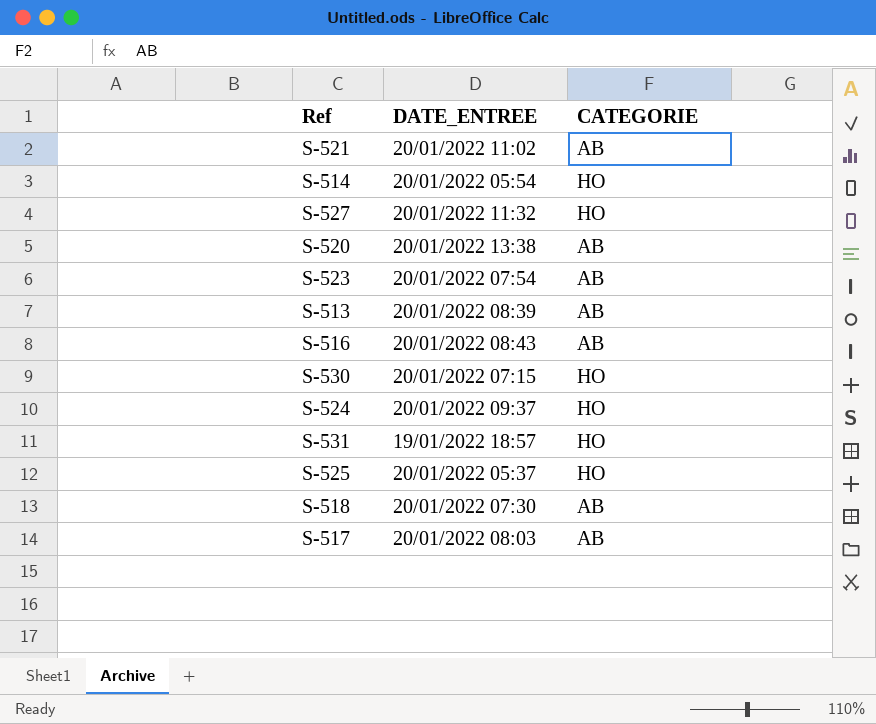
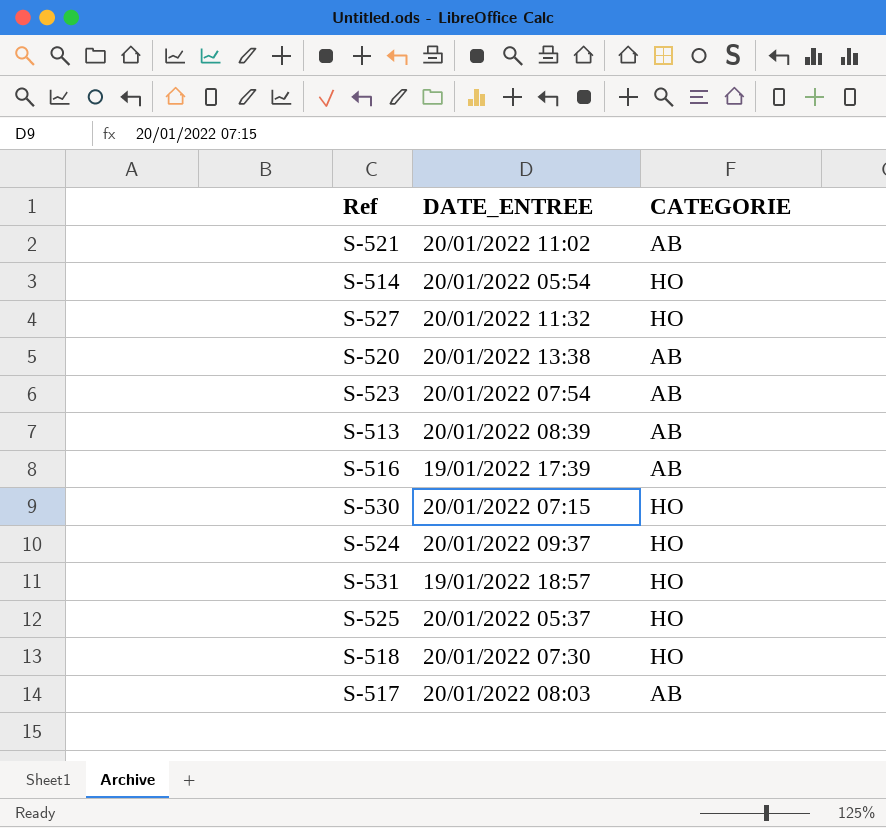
S-516 | DATE_ENTREE: 20/01/2022 08:43 -> 19/01/2022 17:39
S-518 | CATEGORIE: AB -> HO

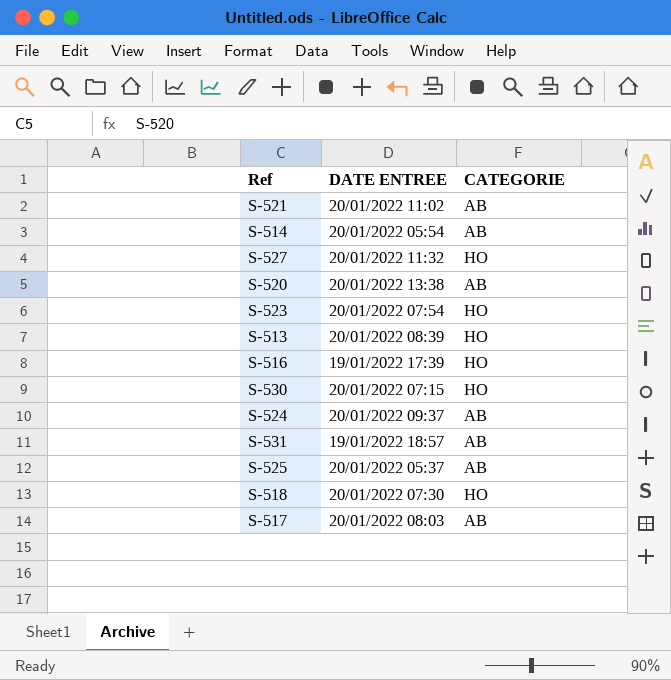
column name: DATE_ENTREE -> DATE ENTREE
S-514 | CATEGORIE: HO -> AB
S-523 | CATEGORIE: AB -> HO
S-513 | CATEGORIE: AB -> HO
S-516 | CATEGORIE: AB -> HO
S-524 | CATEGORIE: HO -> AB
S-531 | CATEGORIE: HO -> AB
S-525 | CATEGORIE: HO -> AB

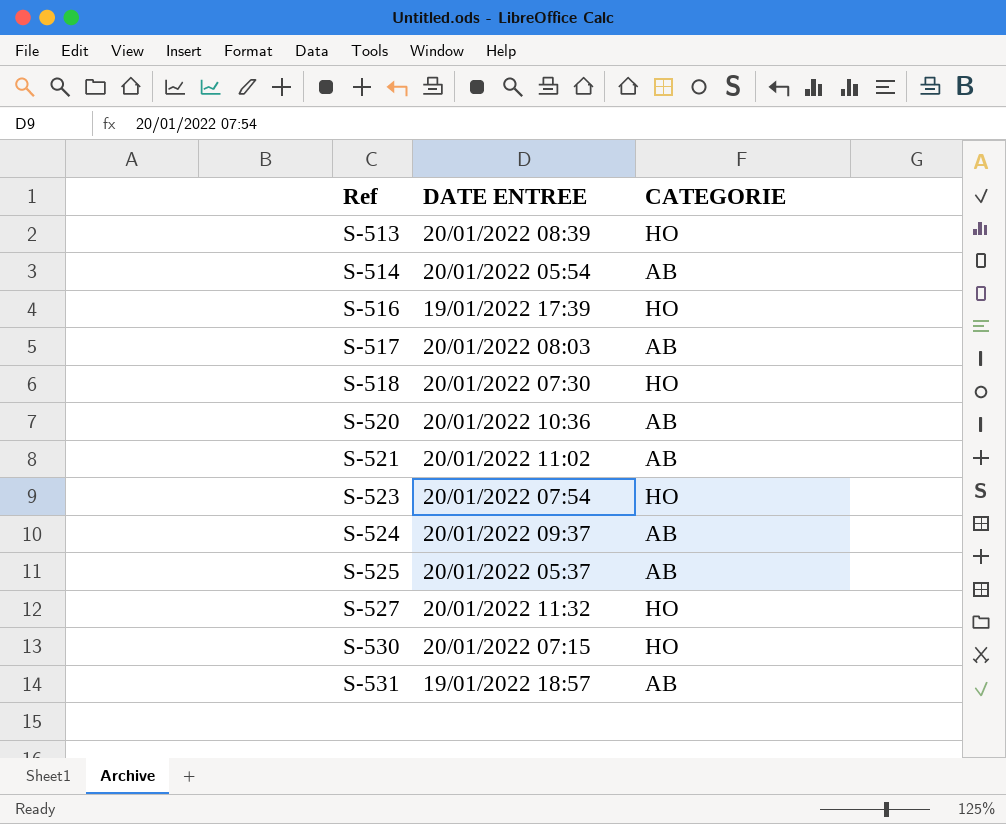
row order: none -> Ref ascending
S-520 | DATE ENTREE: 20/01/2022 13:38 -> 20/01/2022 10:36

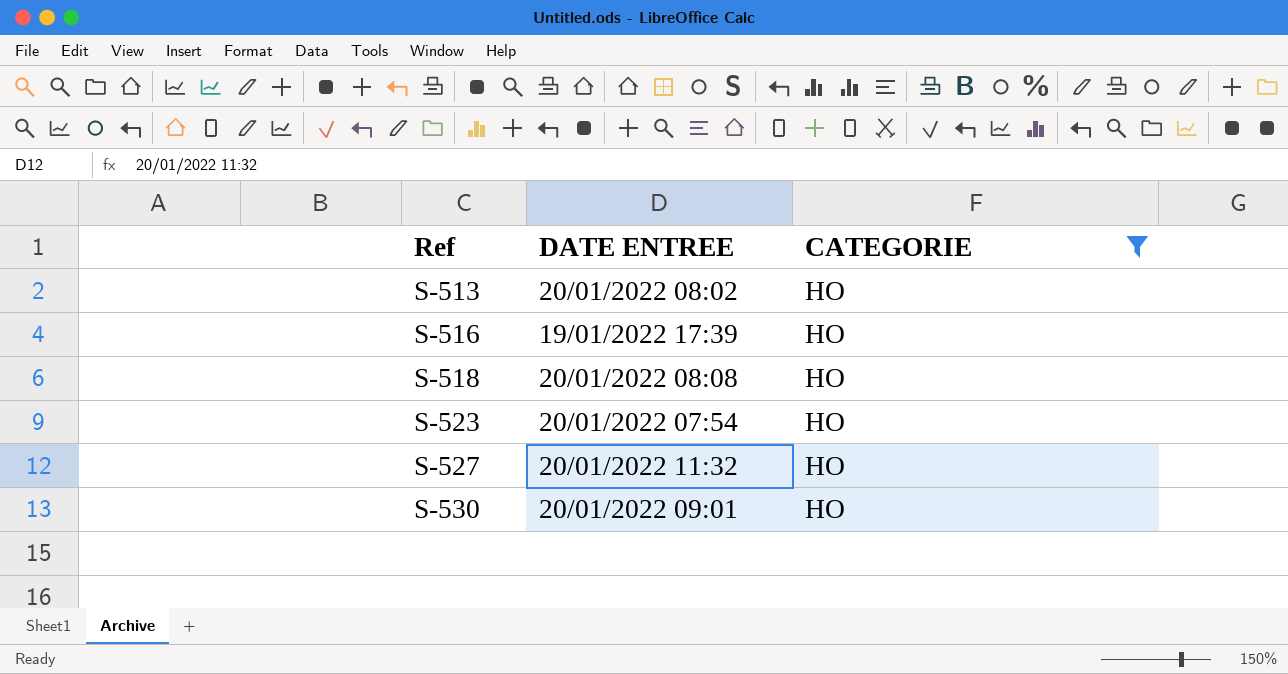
filter: none -> CATEGORIE = HO
S-513 | DATE ENTREE: 20/01/2022 08:39 -> 20/01/2022 08:02
S-518 | DATE ENTREE: 20/01/2022 07:30 -> 20/01/2022 08:08
S-530 | DATE ENTREE: 20/01/2022 07:15 -> 20/01/2022 09:01

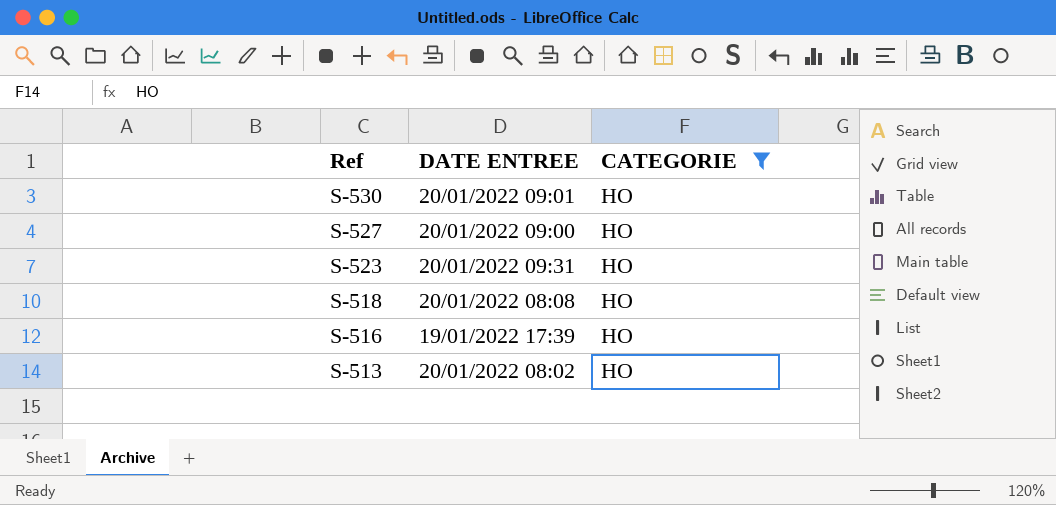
row order: Ref ascending -> Ref descending
S-527 | DATE ENTREE: 20/01/2022 11:32 -> 20/01/2022 09:00
S-523 | DATE ENTREE: 20/01/2022 07:54 -> 20/01/2022 09:31

